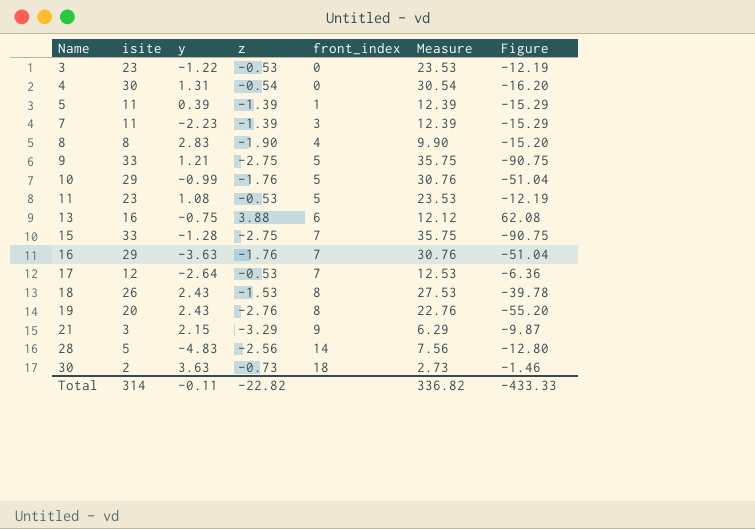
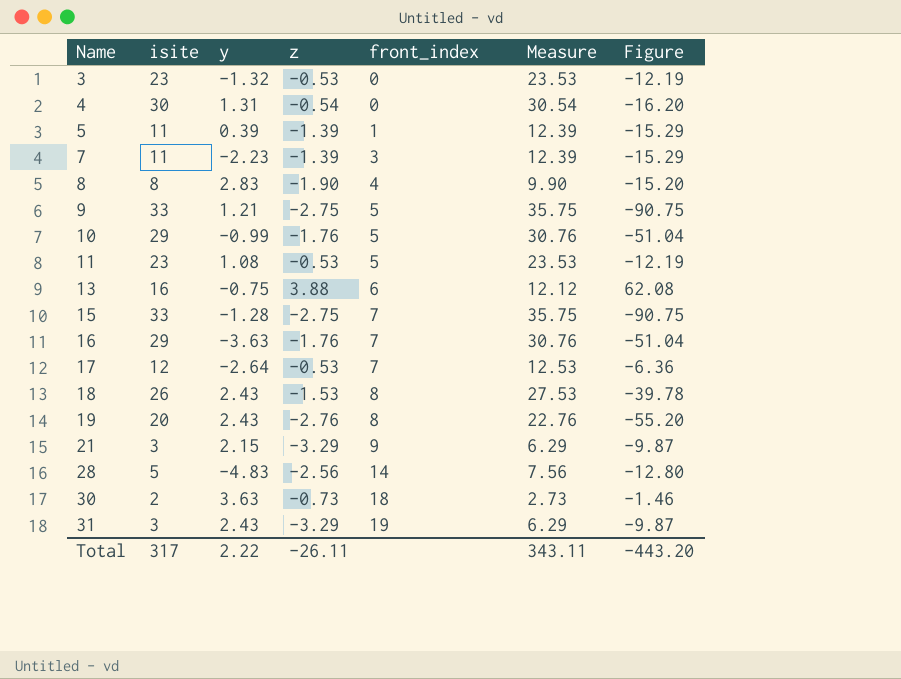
3 | y: -1.22 -> -1.32
row 31: none -> 3 | 2.43 | -3.29 | 19 | 6.29 | -9.87
Total | isite: 314 -> 317
Total | y: -0.11 -> 2.22
Total | z: -22.82 -> -26.11
Total | Measure: 336.82 -> 343.11
Total | Figure: -433.33 -> -443.20

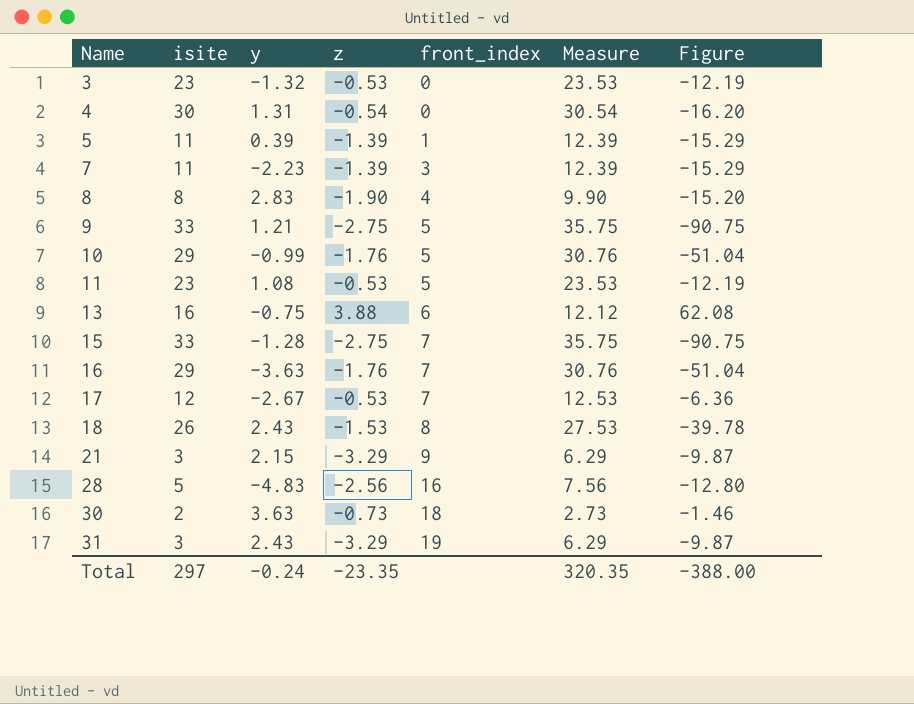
row 19: 20 | 2.43 | -2.76 | 8 | 22.76 | -55.20 -> none
17 | y: -2.64 -> -2.67
28 | front_index: 14 -> 16
Total | isite: 317 -> 297
Total | y: 2.22 -> -0.24
Total | z: -26.11 -> -23.35
Total | Measure: 343.11 -> 320.35
Total | Figure: -443.20 -> -388.00

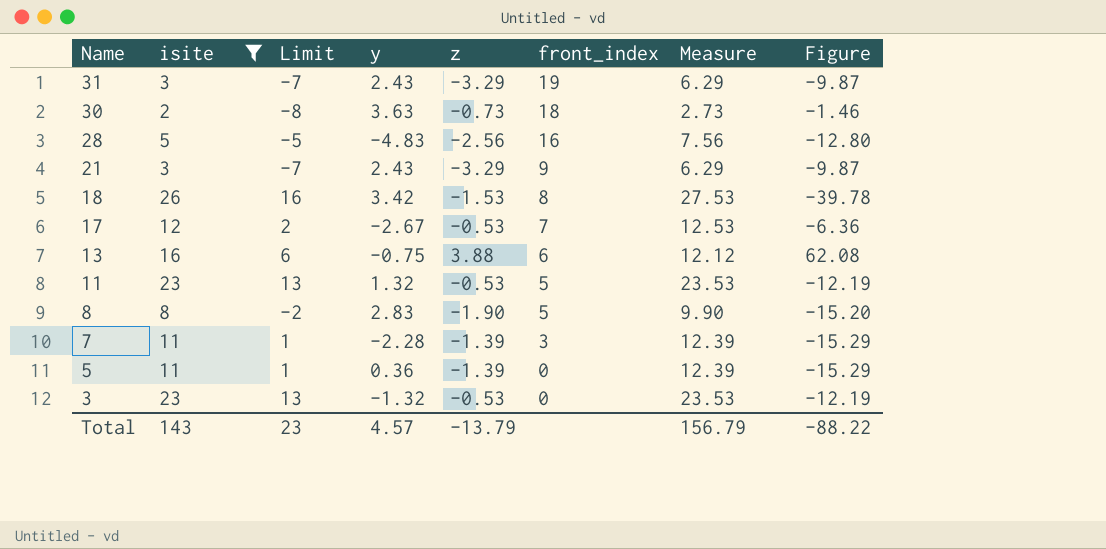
filter: none -> isite <= 26
row order: Name ascending -> Name descending
column Limit | formula: none -> [isite] - 10
21 | y: 2.15 -> 2.43
18 | y: 2.43 -> 3.42
11 | y: 1.08 -> 1.32
8 | front_index: 4 -> 5
7 | y: -2.23 -> -2.28
5 | y: 0.39 -> 0.36
5 | front_index: 1 -> 0
Total | isite: 297 -> 143
Total | y: -0.24 -> 4.57
Total | z: -23.35 -> -13.79
Total | Measure: 320.35 -> 156.79
Total | Figure: -388.00 -> -88.22

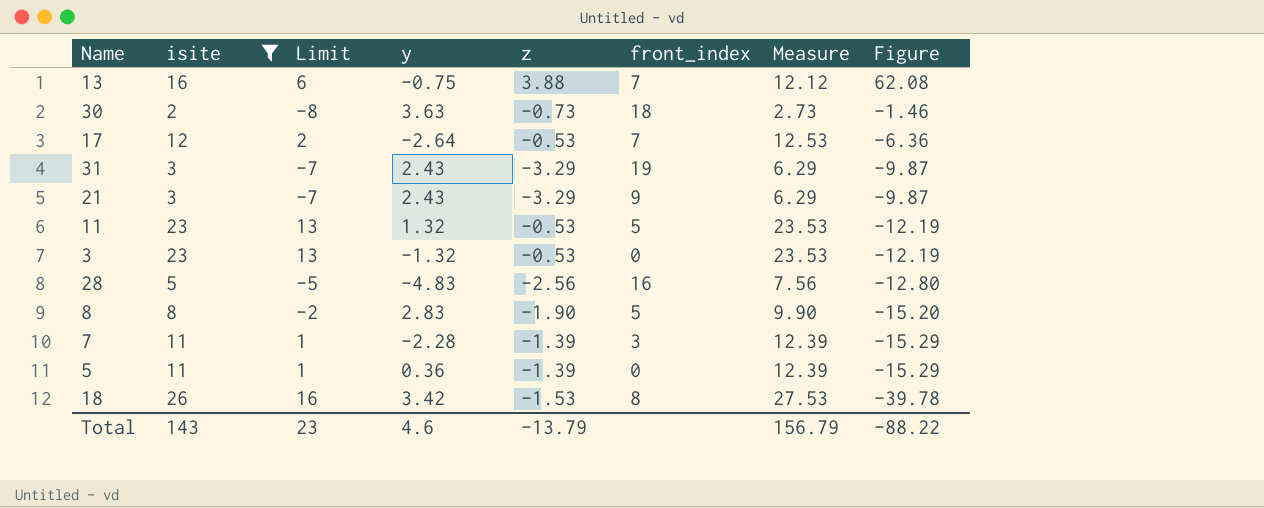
row order: Name descending -> Figure descending
13 | front_index: 6 -> 7
17 | y: -2.67 -> -2.64
Total | y: 4.57 -> 4.6

